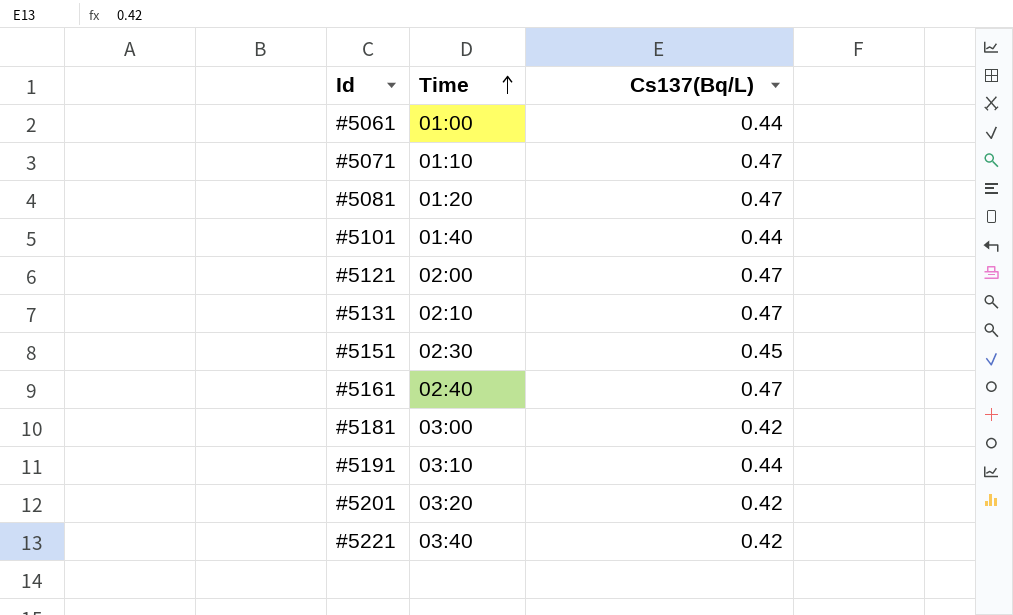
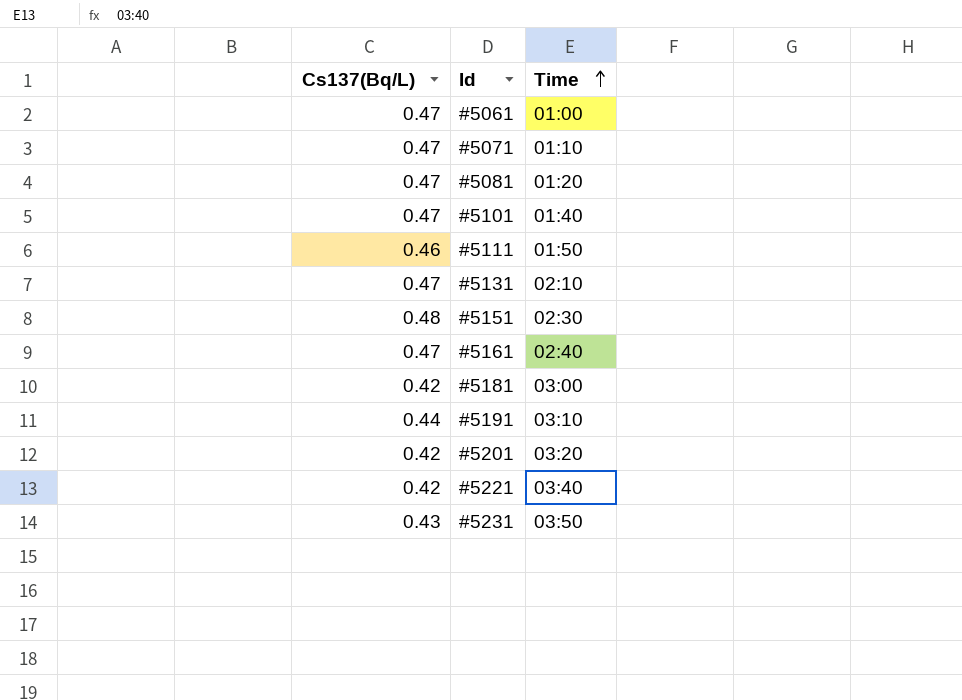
column Cs137(Bq/L) | position: 3 -> 1
row #5121: 02:00 | 0.47 -> none
#5061 | Cs137(Bq/L): 0.44 -> 0.47
#5101 | Cs137(Bq/L): 0.44 -> 0.47
row #5111: none -> 0.46 | 01:50
#5151 | Cs137(Bq/L): 0.45 -> 0.48
row #5231: none -> 0.43 | 03:50

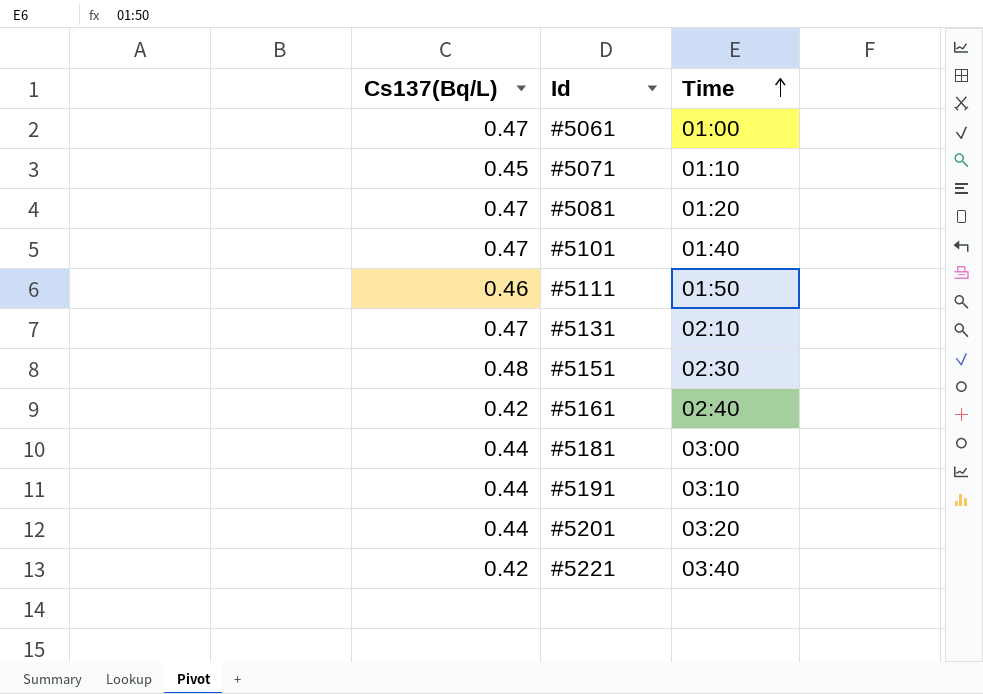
row #5231: 0.43 | 03:50 -> none
#5071 | Cs137(Bq/L): 0.47 -> 0.45
#5161 | Cs137(Bq/L): 0.47 -> 0.42
#5181 | Cs137(Bq/L): 0.42 -> 0.44
#5201 | Cs137(Bq/L): 0.42 -> 0.44

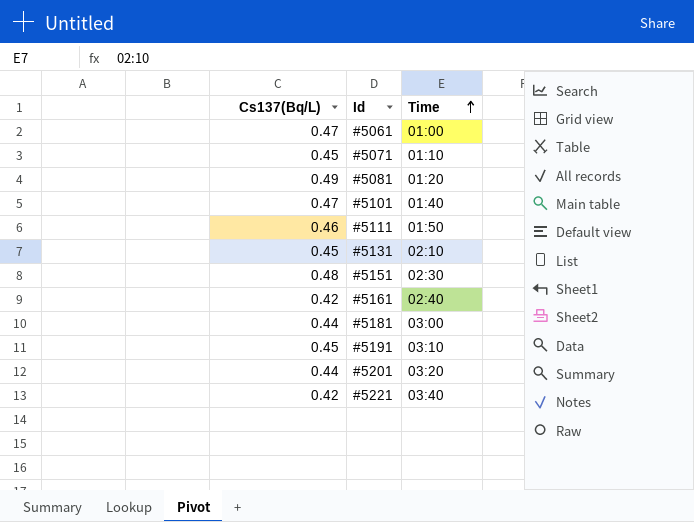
#5081 | Cs137(Bq/L): 0.47 -> 0.49
#5131 | Cs137(Bq/L): 0.47 -> 0.45
#5191 | Cs137(Bq/L): 0.44 -> 0.45

